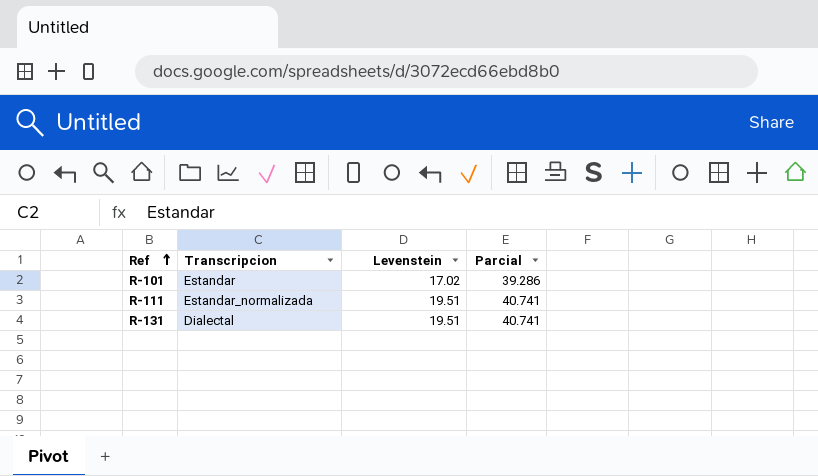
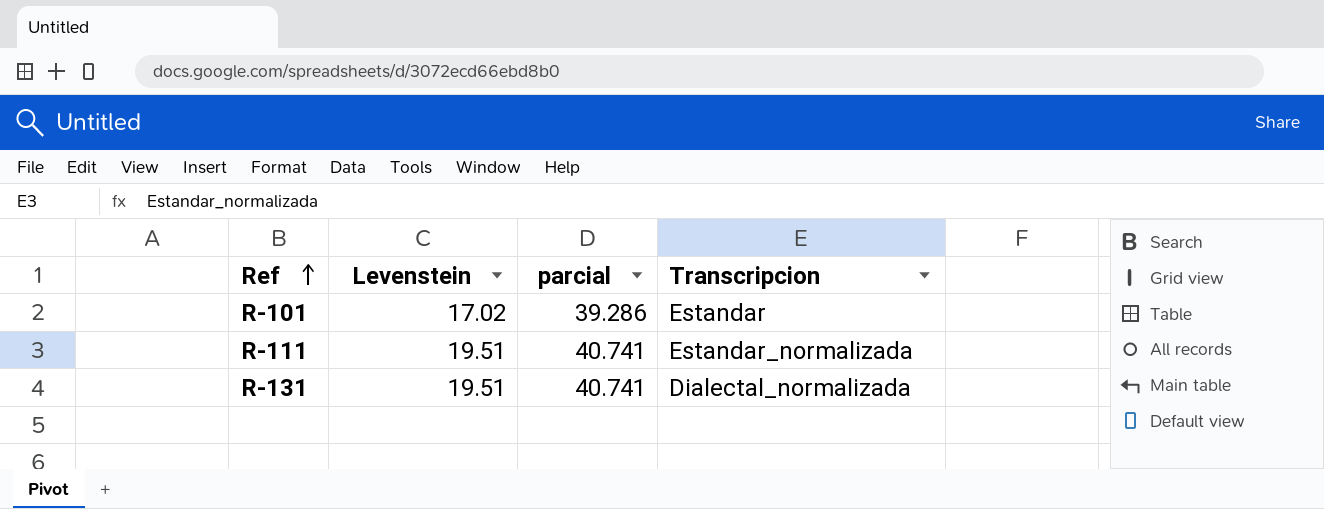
column name: Parcial -> parcial
column Transcripcion | position: 2 -> 4
R-131 | Transcripcion: Dialectal -> Dialectal_normalizada

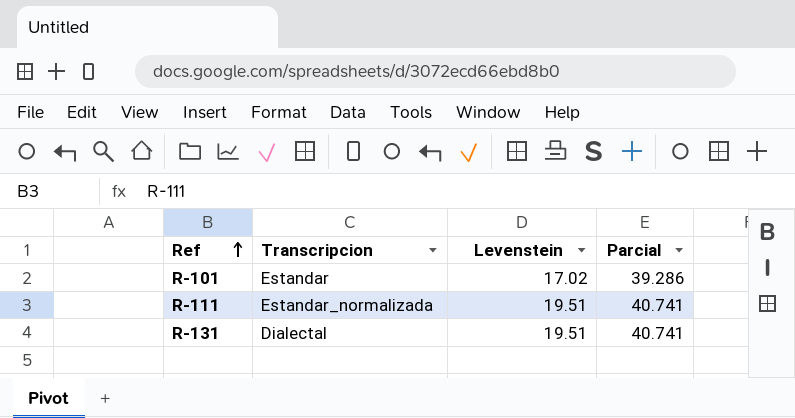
column Transcripcion | position: 4 -> 2
column name: parcial -> Parcial
R-131 | Transcripcion: Dialectal_normalizada -> Dialectal

